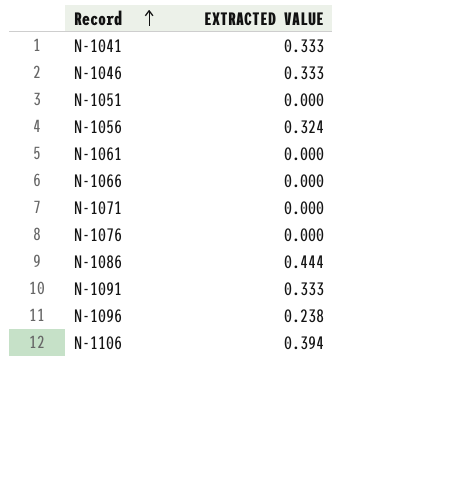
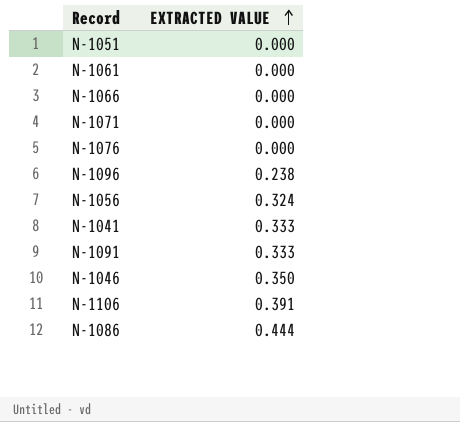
row order: Record ascending -> EXTRACTED VALUE ascending
N-1046 | EXTRACTED VALUE: 0.333 -> 0.350
N-1106 | EXTRACTED VALUE: 0.394 -> 0.391

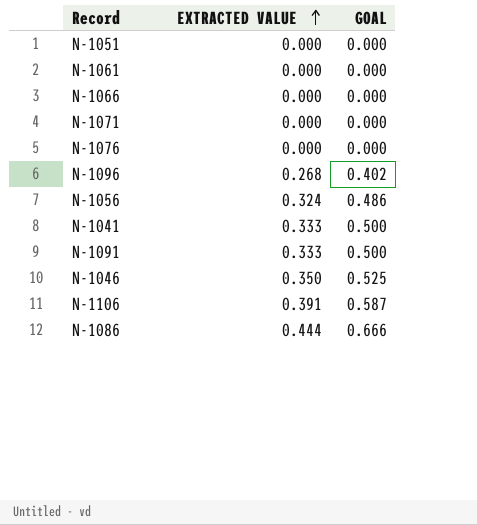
column GOAL | formula: none -> [EXTRACTED VALUE] * 1.5
N-1096 | EXTRACTED VALUE: 0.238 -> 0.268

